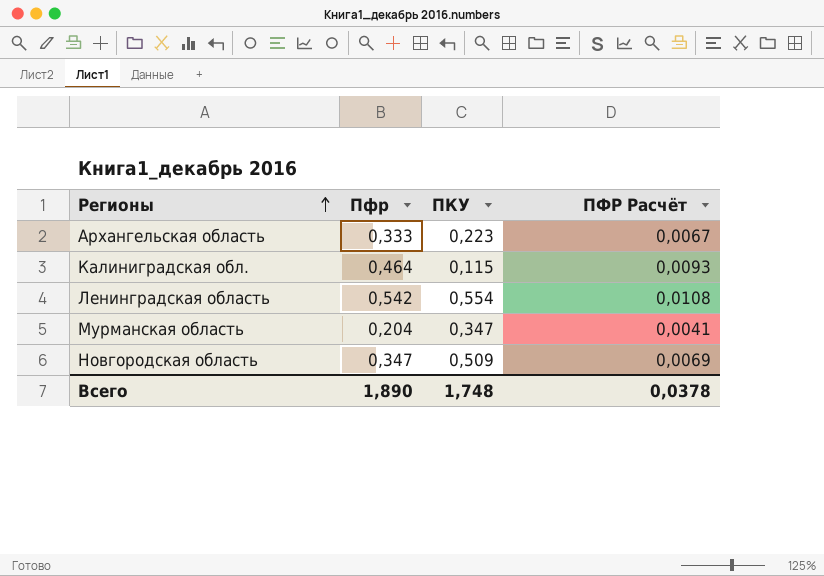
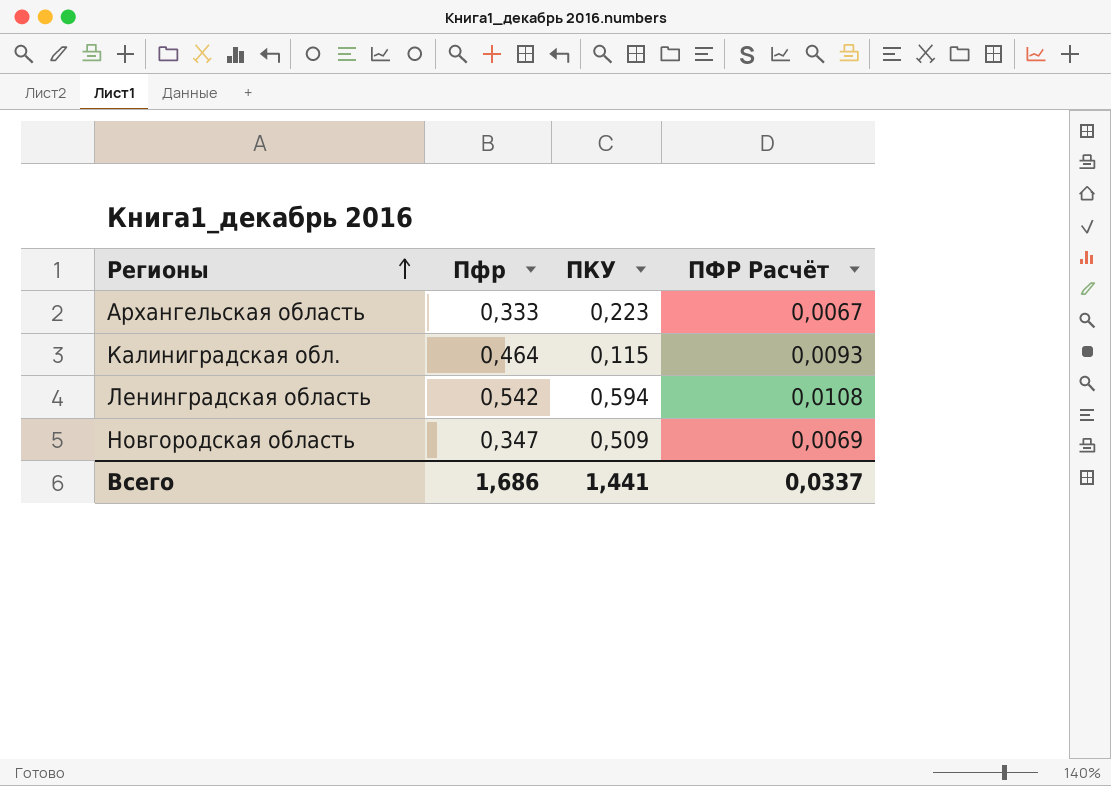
row Мурманская область: 0,204 | 0,347 | 0,0041 -> none
Ленинградская область | ПКУ: 0,554 -> 0,594
Всего | Пфр: 1,890 -> 1,686
Всего | ПКУ: 1,748 -> 1,441
Всего | ПФР Расчёт: 0,0378 -> 0,0337

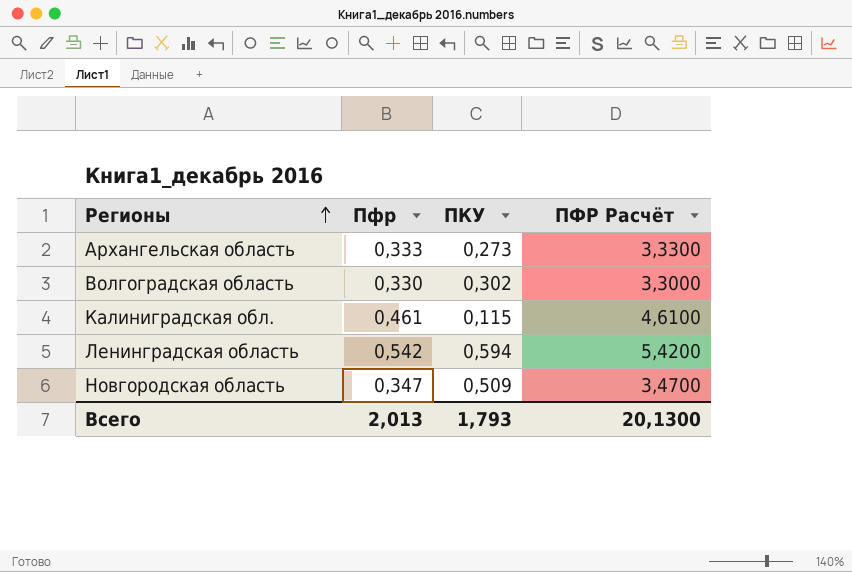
column ПФР Расчёт | formula: [Пфр] * 0,02 -> [Пфр] * 10
Архангельская область | ПКУ: 0,223 -> 0,273
row Волгоградская область: none -> 0,330 | 0,302 | 3,3000
Калиниградская обл. | Пфр: 0,464 -> 0,461
Всего | Пфр: 1,686 -> 2,013
Всего | ПКУ: 1,441 -> 1,793
Всего | ПФР Расчёт: 0,0337 -> 20,1300

